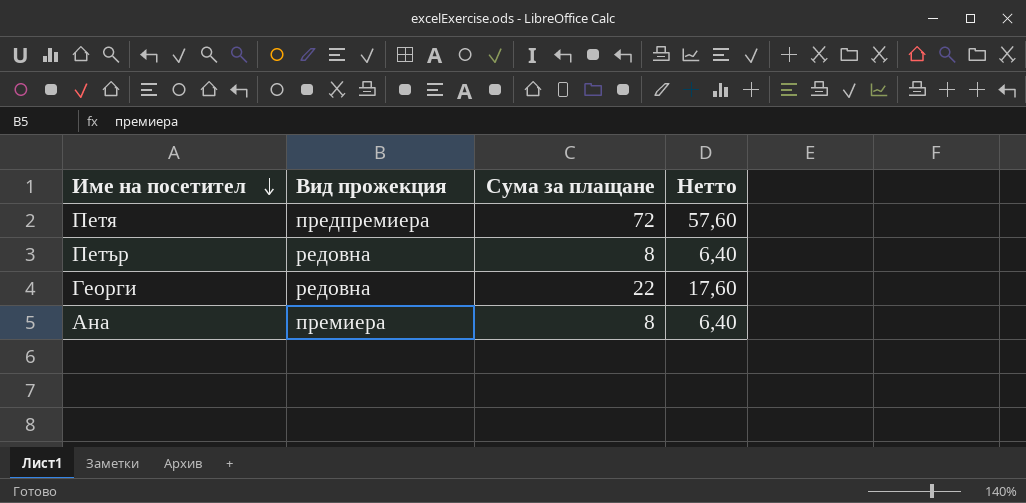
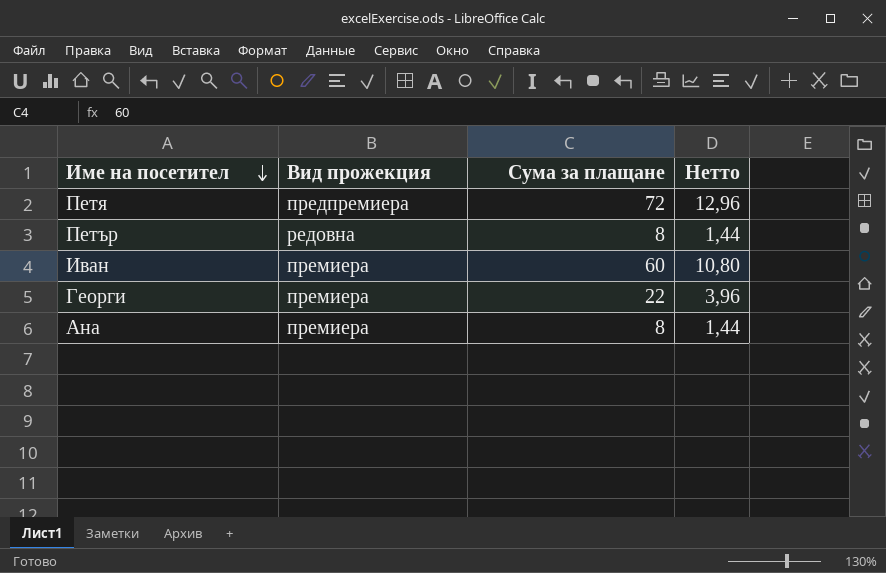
column Нетто | formula: [Сума за плащане] * 0,8 -> [Сума за плащане] * 0,18
row Иван: none -> премиера | 60 | 10,80
Георги | Вид прожекция: редовна -> премиера

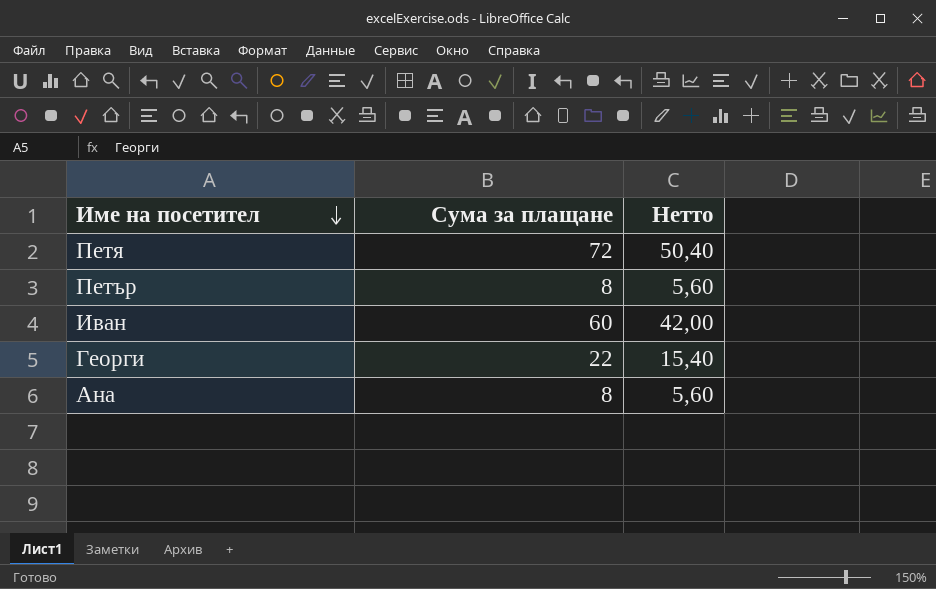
column Вид прожекция | position: 2 -> none
column Нетто | formula: [Сума за плащане] * 0,18 -> [Сума за плащане] * 0,7

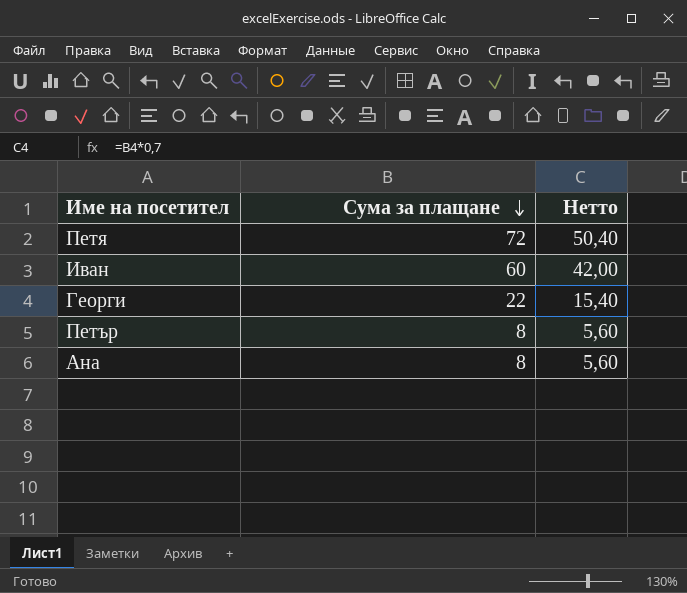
row order: Име на посетител descending -> Сума за плащане descending

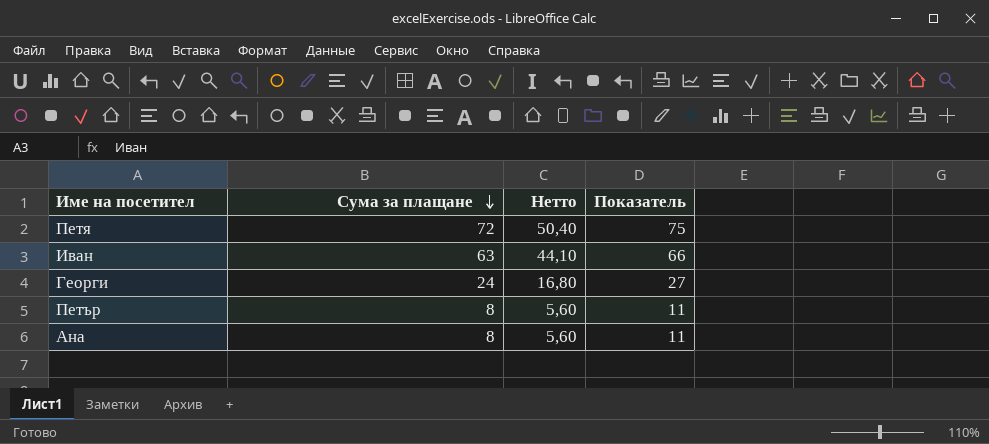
column Показатель | formula: none -> [Сума за плащане] + 3
Иван | Сума за плащане: 60 -> 63
Иван | Нетто: 42,00 -> 44,10
Георги | Сума за плащане: 22 -> 24
Георги | Нетто: 15,40 -> 16,80

